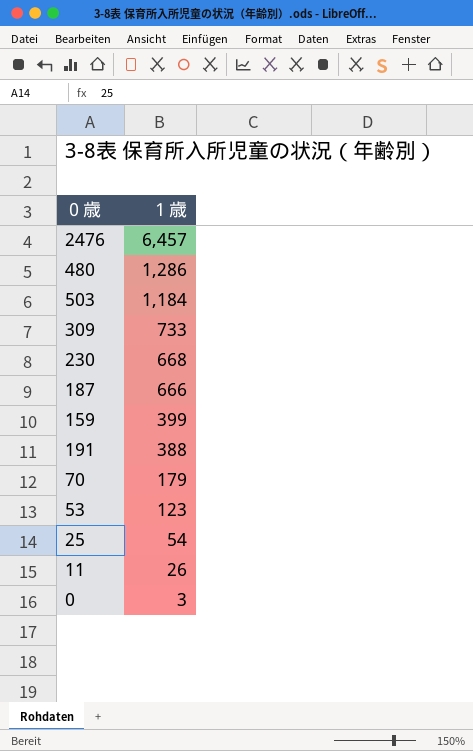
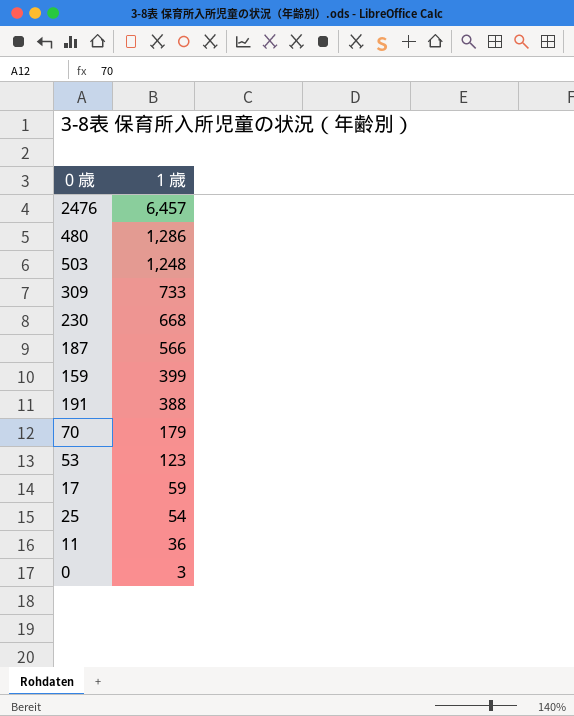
503 | １歳: 1,184 -> 1,248
187 | １歳: 666 -> 566
row 17: none -> 59
11 | １歳: 26 -> 36

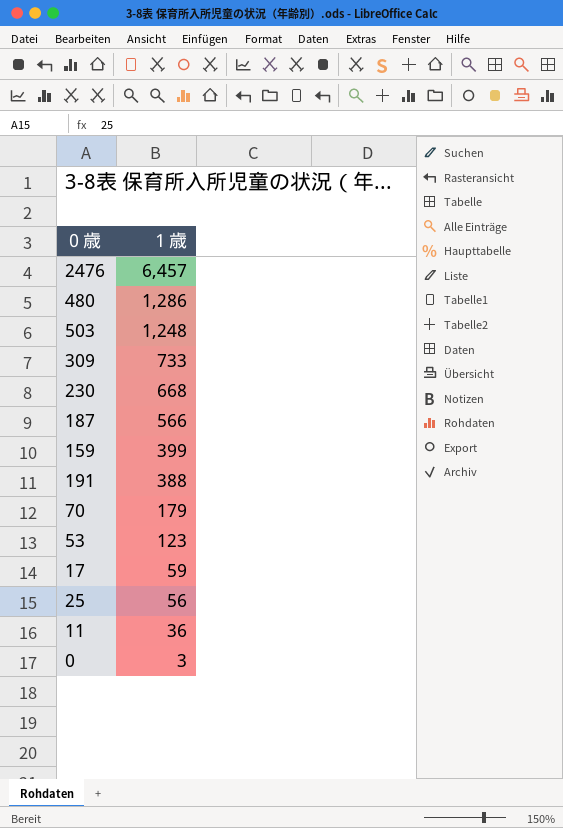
25 | １歳: 54 -> 56

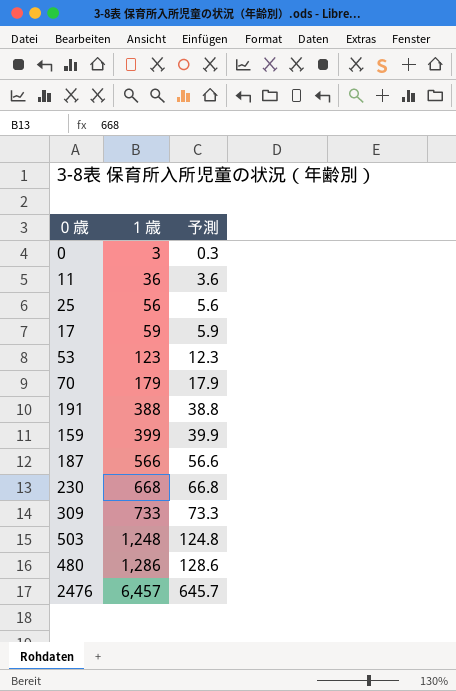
row order: １歳 descending -> １歳 ascending
column 予測 | formula: none -> [１歳] * 0.1

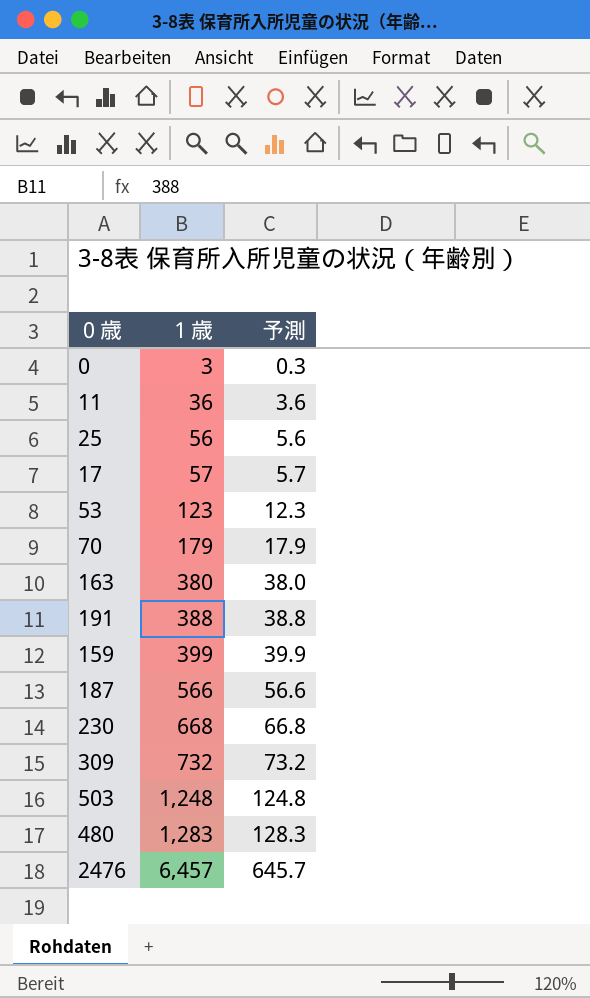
17 | １歳: 59 -> 57
17 | 予測: 5.9 -> 5.7
row 163: none -> 380 | 38.0
309 | １歳: 733 -> 732
309 | 予測: 73.3 -> 73.2
480 | １歳: 1,286 -> 1,283
480 | 予測: 128.6 -> 128.3

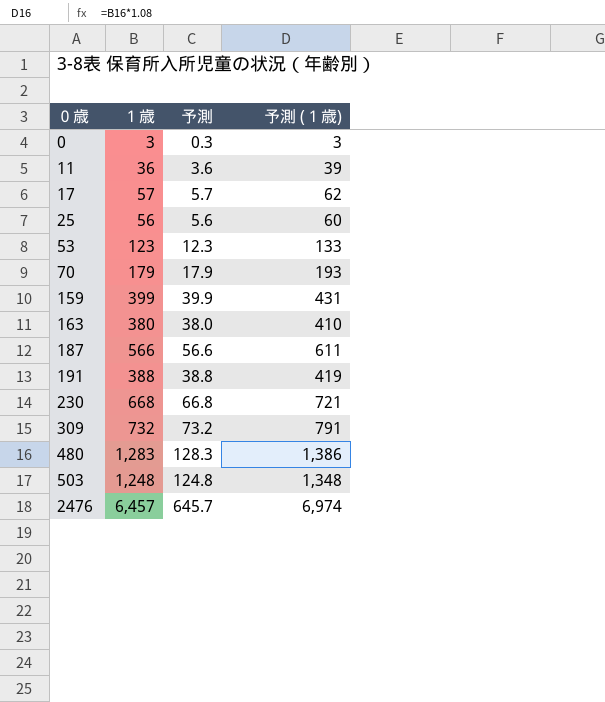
row order: １歳 ascending -> ０歳 ascending
column 予測 (１歳) | formula: none -> [１歳] * 1.08

